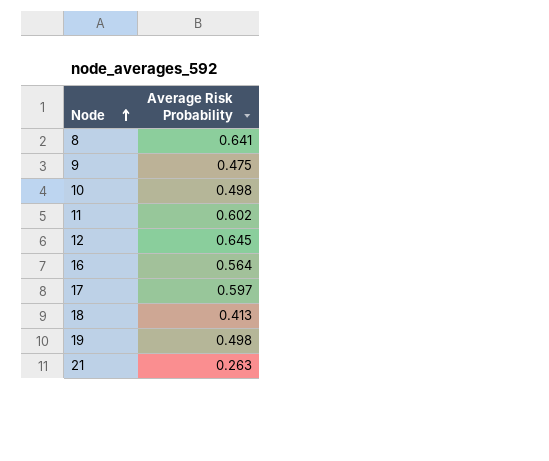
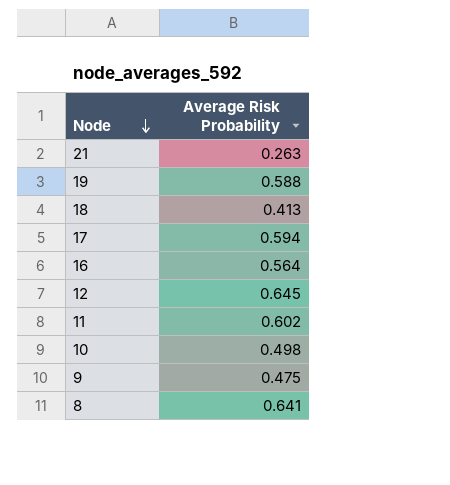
row order: Node ascending -> Node descending
19 | Average Risk Probability: 0.498 -> 0.588
17 | Average Risk Probability: 0.597 -> 0.594

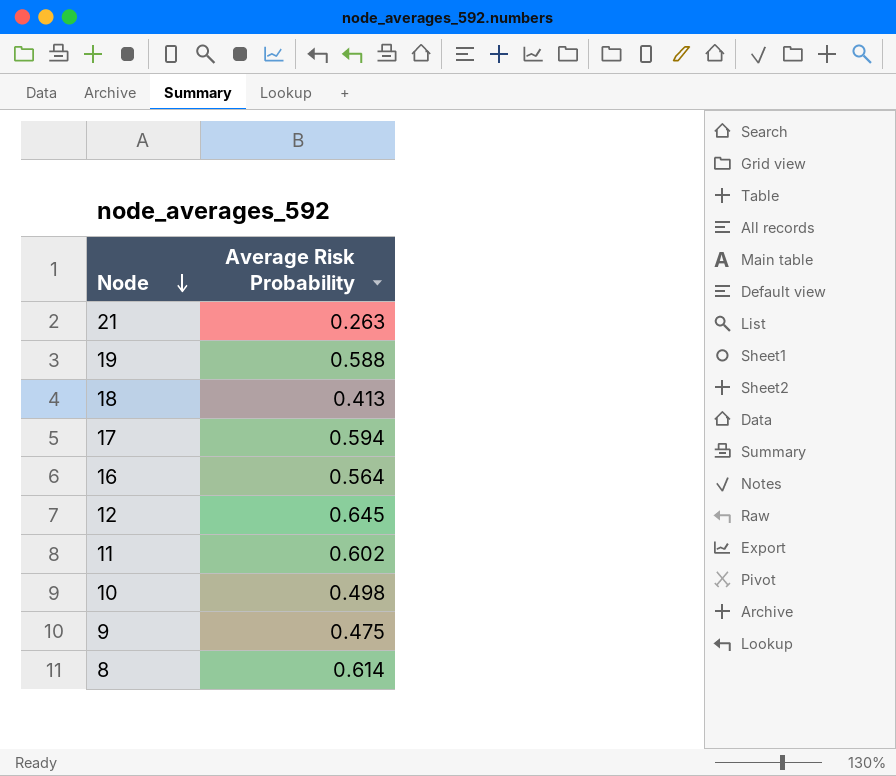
8 | Average Risk Probability: 0.641 -> 0.614

